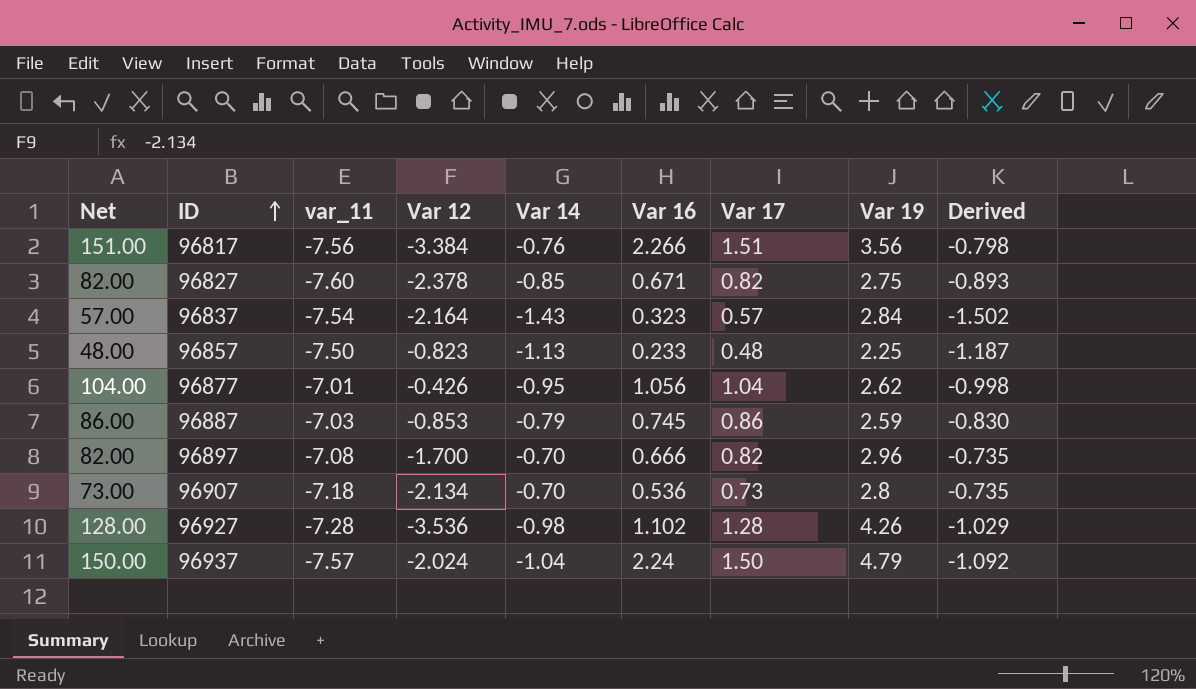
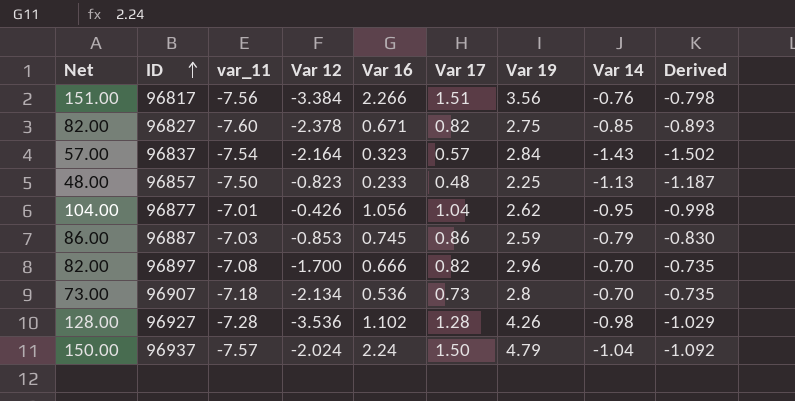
column Var 14 | position: 5 -> 8

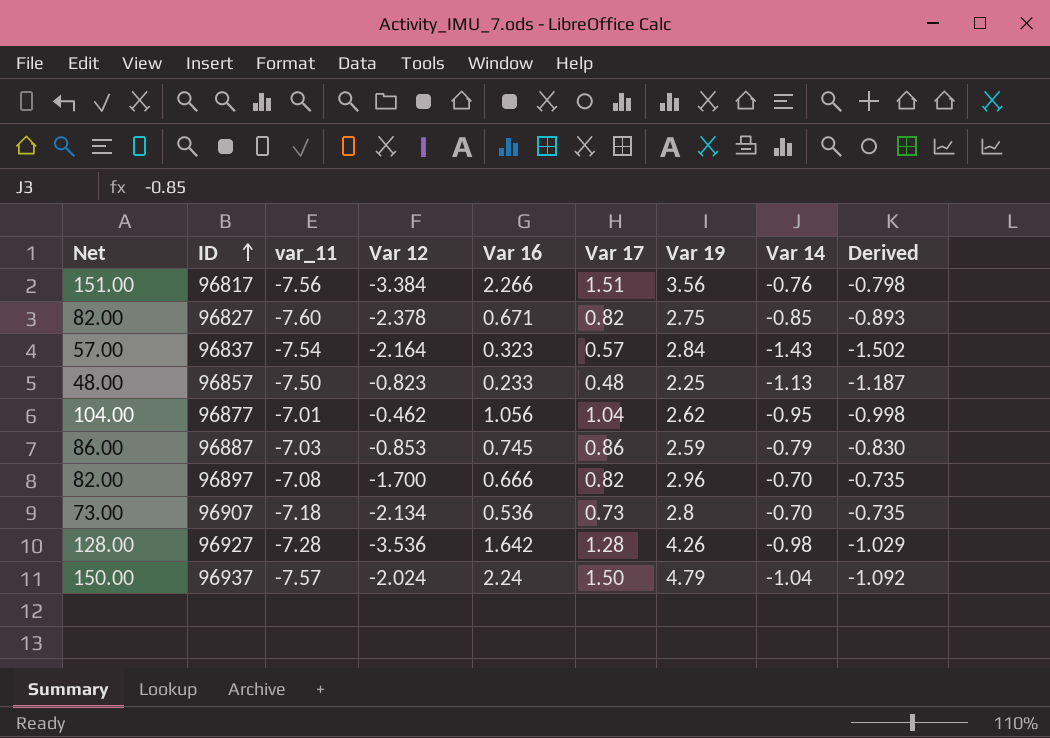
96877 | Var 12: -0.426 -> -0.462
96927 | Var 16: 1.102 -> 1.642

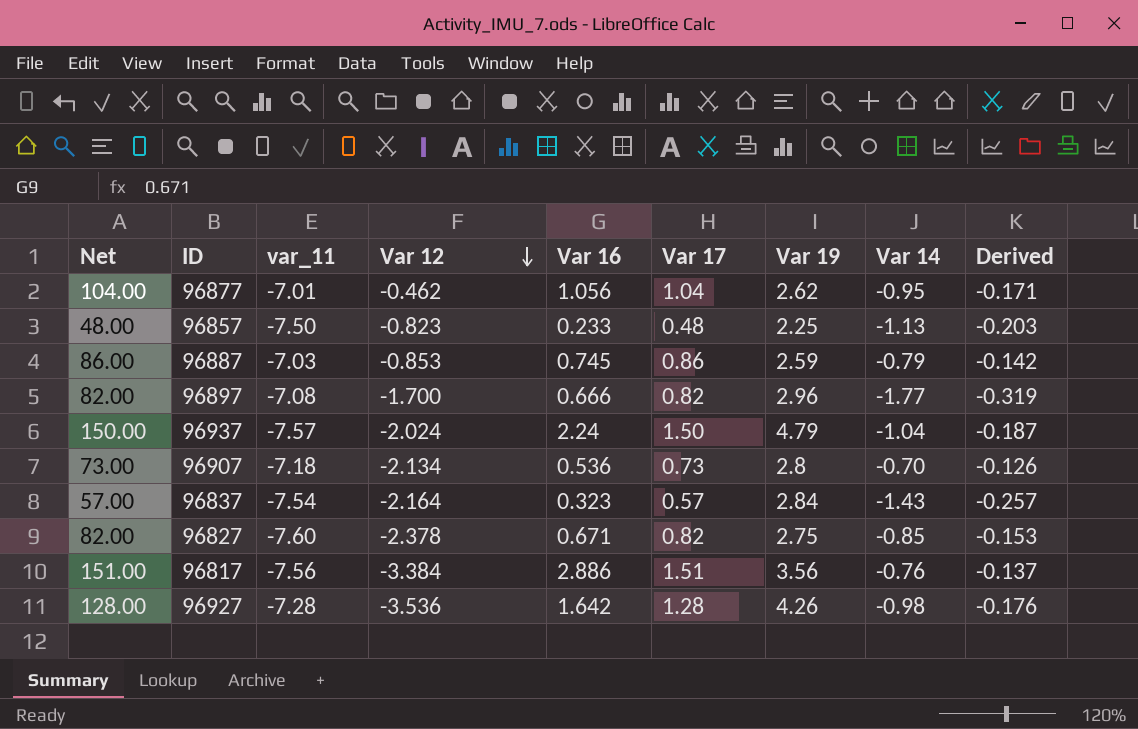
row order: ID ascending -> Var 12 descending
column Derived | formula: [Var 14] * 1.05 -> [Var 14] * 0.18
96897 | Var 14: -0.70 -> -1.77
96817 | Var 16: 2.266 -> 2.886

